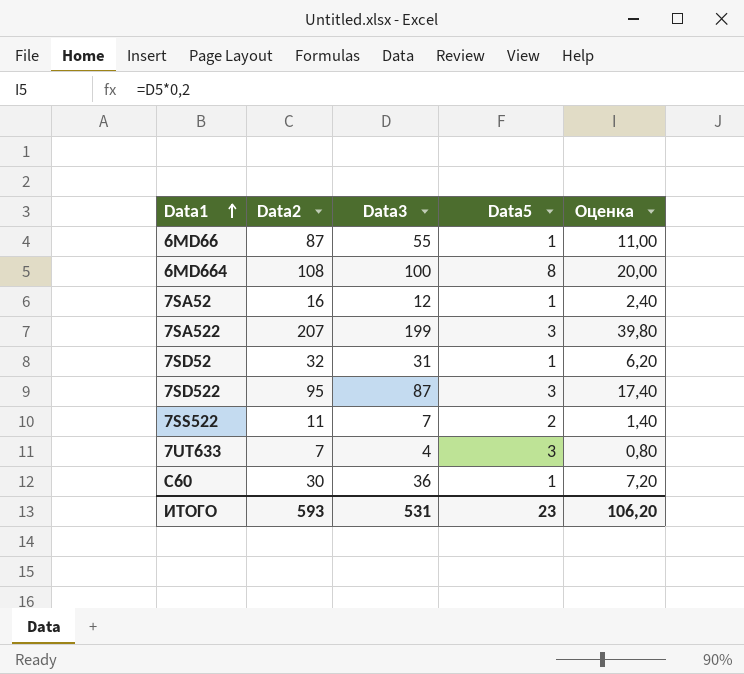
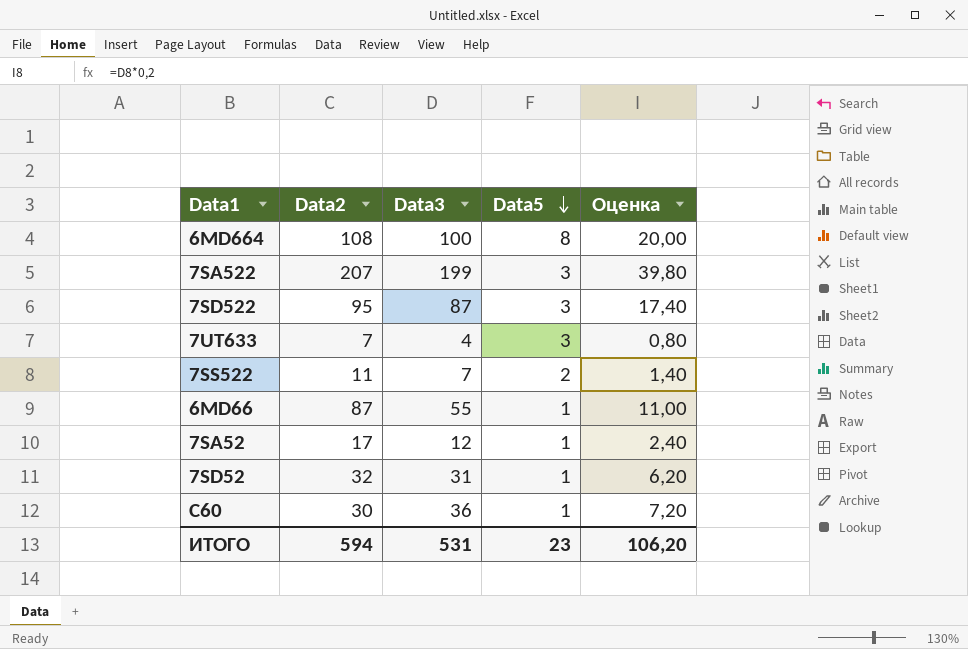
row order: Data1 ascending -> Data5 descending
7SA52 | Data2: 16 -> 17
ИТОГО | Data2: 593 -> 594

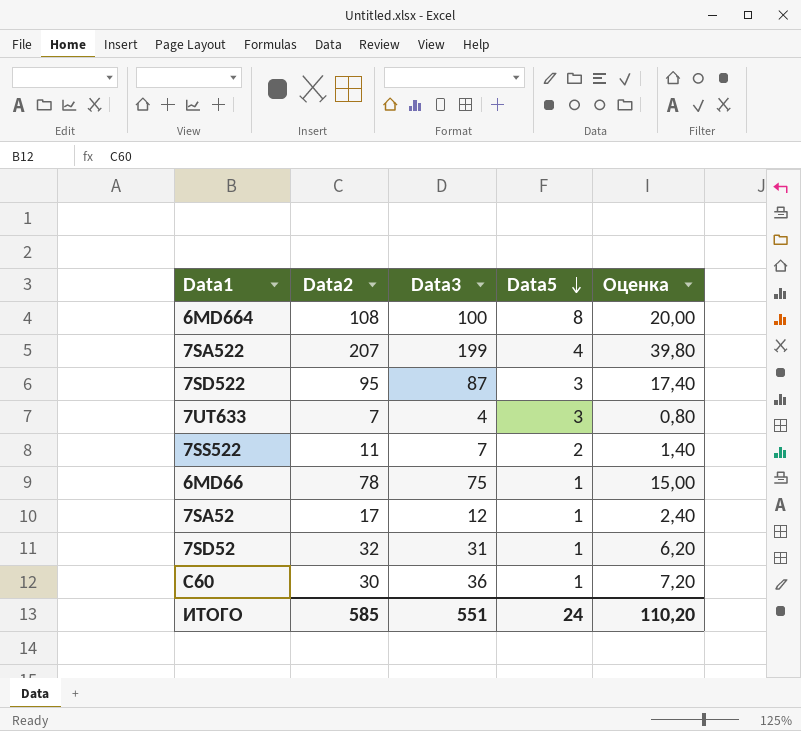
7SA522 | Data5: 3 -> 4
6MD66 | Data2: 87 -> 78
6MD66 | Data3: 55 -> 75
6MD66 | Оценка: 11,00 -> 15,00
ИТОГО | Data2: 594 -> 585
ИТОГО | Data3: 531 -> 551
ИТОГО | Data5: 23 -> 24
ИТОГО | Оценка: 106,20 -> 110,20

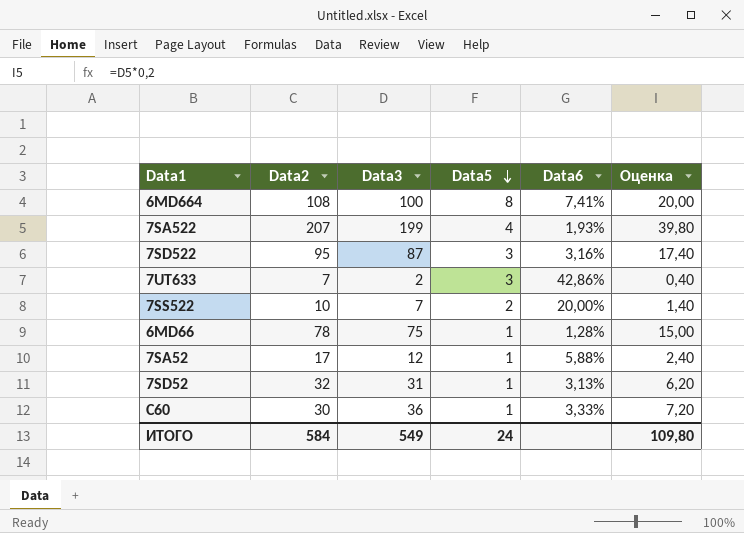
column Data6 | formula: none -> [Data5] / [Data2]
7UT633 | Data3: 4 -> 2
7UT633 | Оценка: 0,80 -> 0,40
7SS522 | Data2: 11 -> 10
ИТОГО | Data2: 585 -> 584
ИТОГО | Data3: 551 -> 549
ИТОГО | Оценка: 110,20 -> 109,80

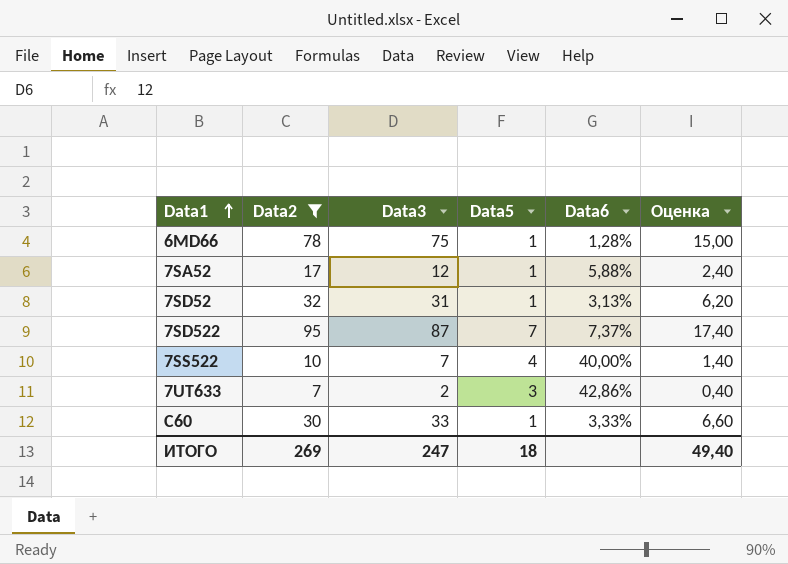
filter: none -> Data2 <= 95
row order: Data5 descending -> Data1 ascending
7SD522 | Data5: 3 -> 7
7SD522 | Data6: 3,16% -> 7,37%
7SS522 | Data5: 2 -> 4
7SS522 | Data6: 20,00% -> 40,00%
C60 | Data3: 36 -> 33
C60 | Оценка: 7,20 -> 6,60
ИТОГО | Data2: 584 -> 269
ИТОГО | Data3: 549 -> 247
ИТОГО | Data5: 24 -> 18
ИТОГО | Оценка: 109,80 -> 49,40

